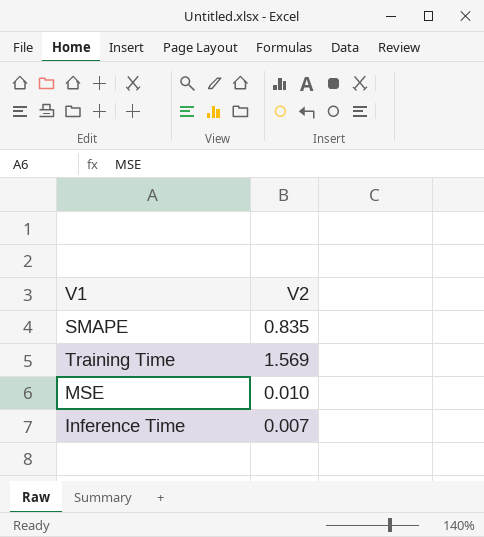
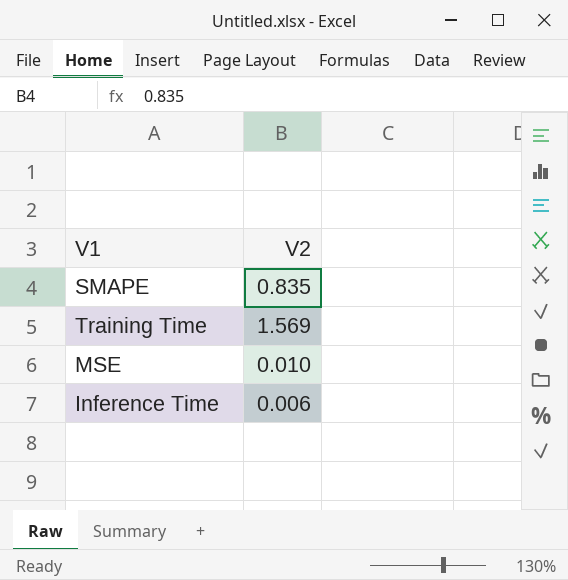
Inference Time | V2: 0.007 -> 0.006

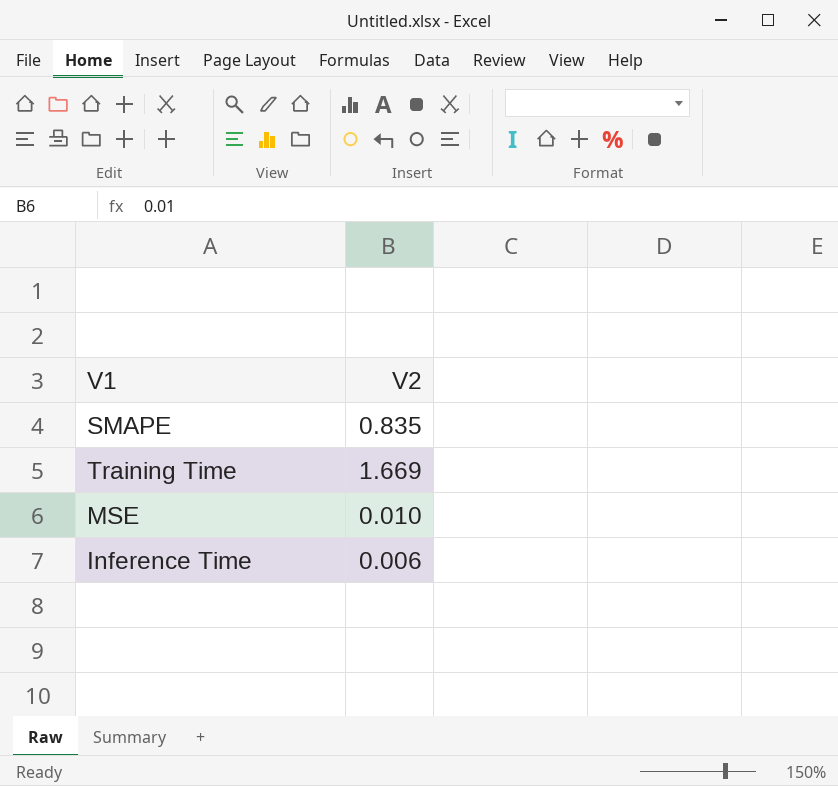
Training Time | V2: 1.569 -> 1.669

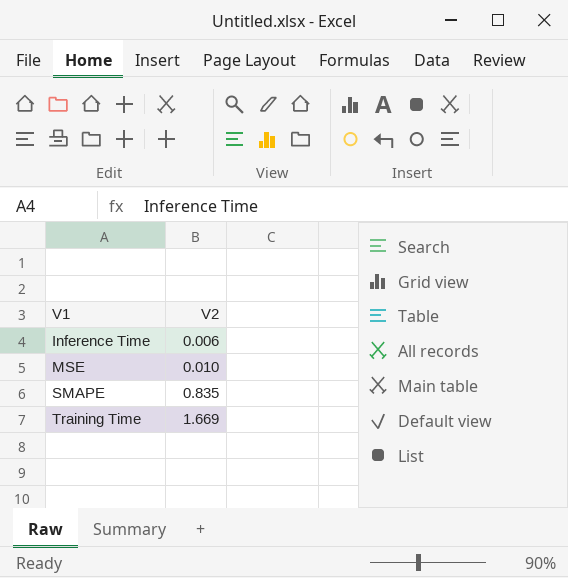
row order: none -> V1 ascending

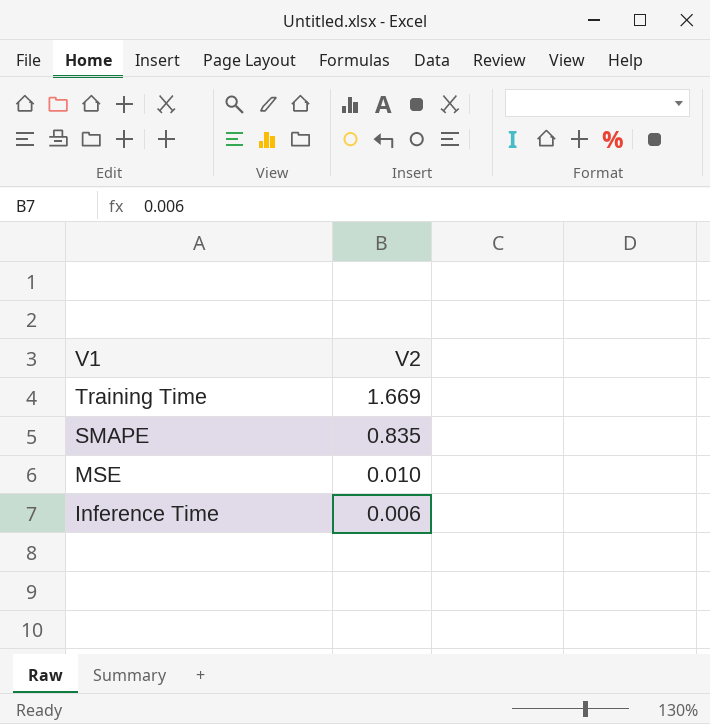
row order: V1 ascending -> V1 descending

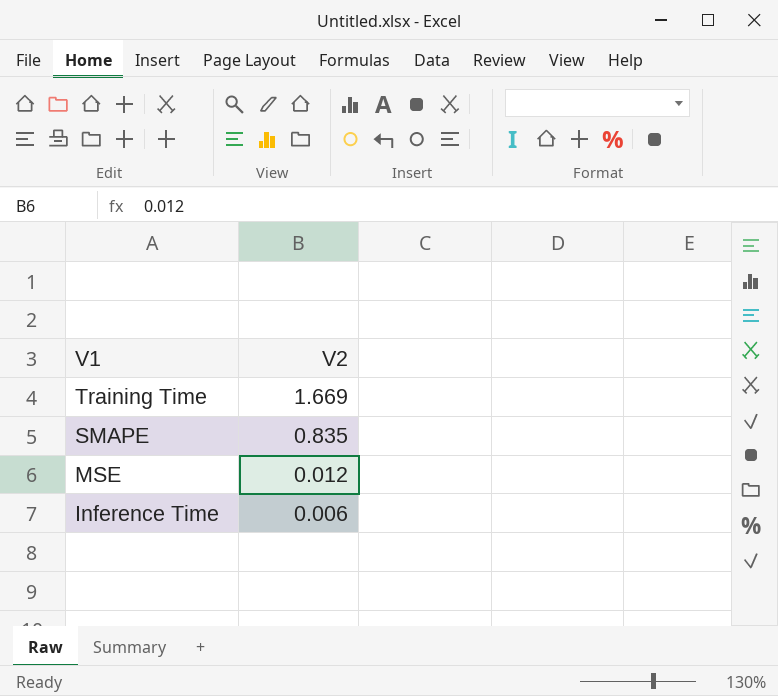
MSE | V2: 0.010 -> 0.012

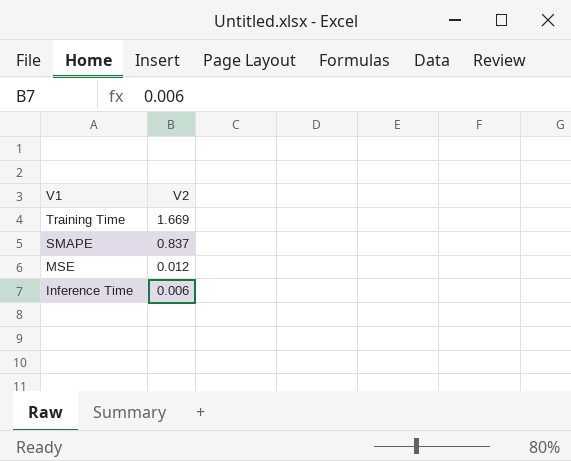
SMAPE | V2: 0.835 -> 0.837

